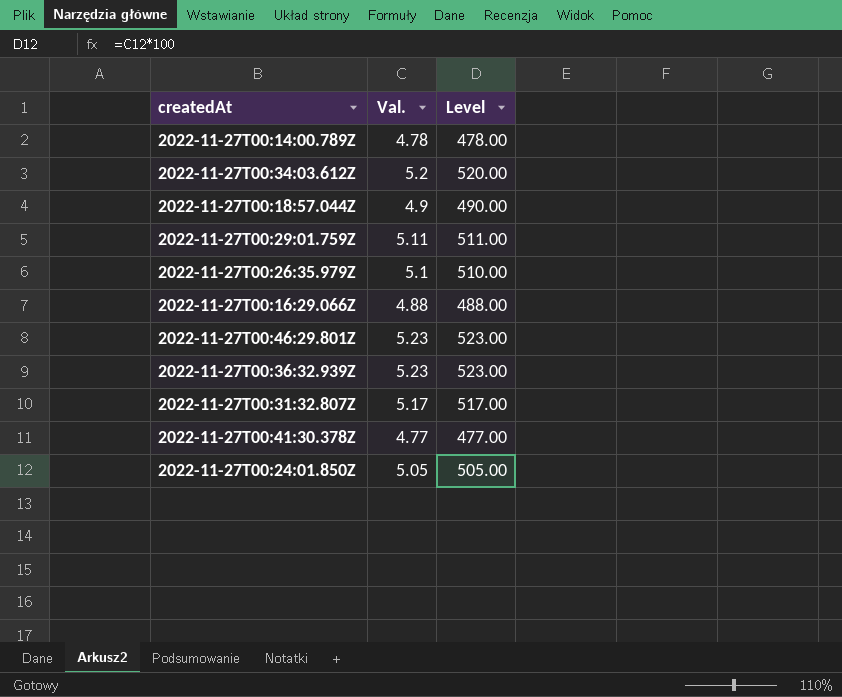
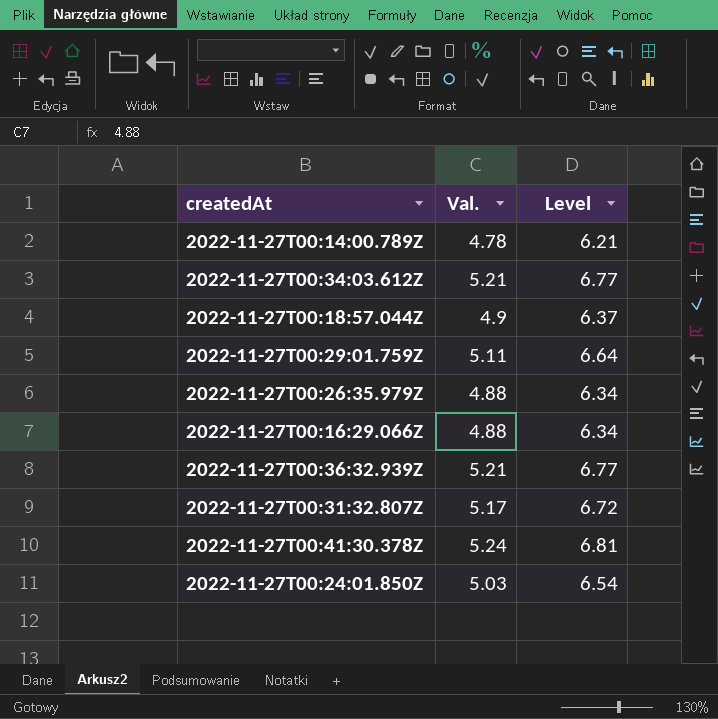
column Level | formula: [Val.] * 100 -> [Val.] * 1.3
row 2022-11-27T00:46:29.801Z: 5.23 | 523.00 -> none
2022-11-27T00:34:03.612Z | Val.: 5.2 -> 5.21
2022-11-27T00:26:35.979Z | Val.: 5.1 -> 4.88
2022-11-27T00:36:32.939Z | Val.: 5.23 -> 5.21
2022-11-27T00:41:30.378Z | Val.: 4.77 -> 5.24
2022-11-27T00:24:01.850Z | Val.: 5.05 -> 5.03

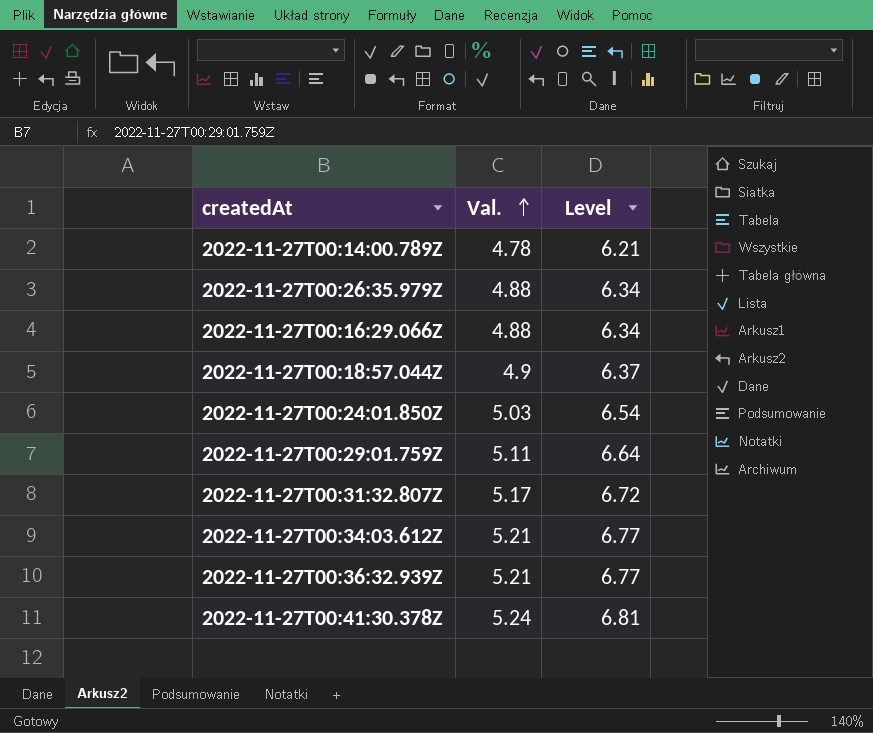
row order: none -> Val. ascending

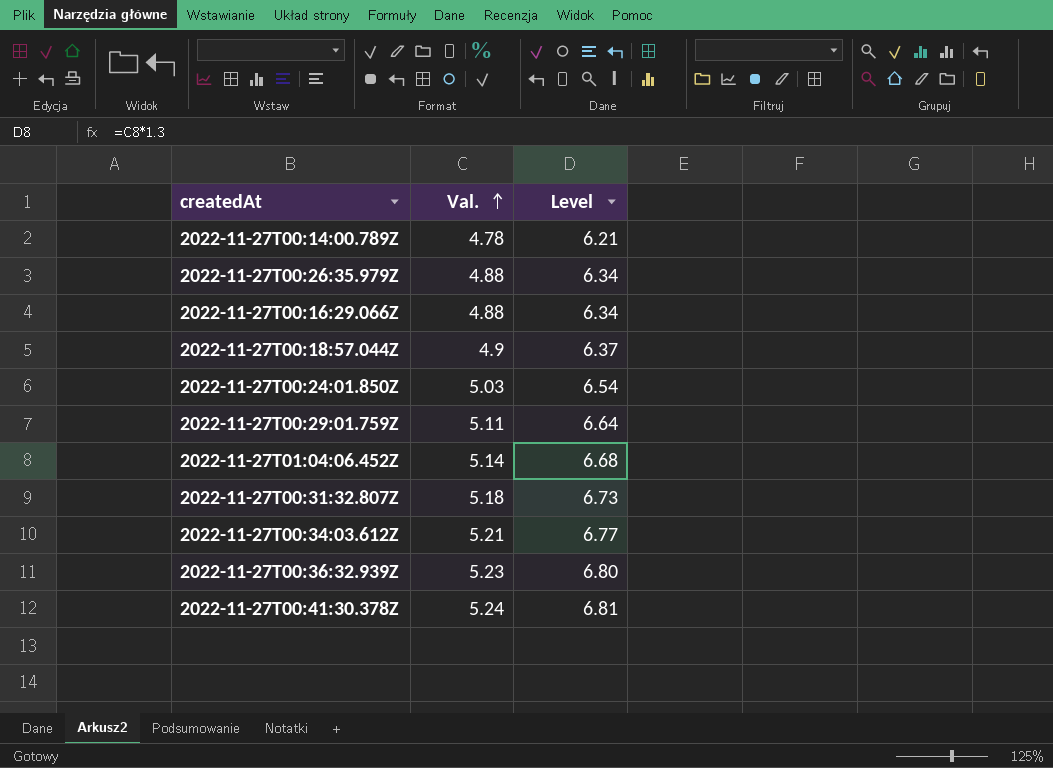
row 2022-11-27T01:04:06.452Z: none -> 5.14 | 6.68
2022-11-27T00:31:32.807Z | Val.: 5.17 -> 5.18
2022-11-27T00:31:32.807Z | Level: 6.72 -> 6.73
2022-11-27T00:36:32.939Z | Val.: 5.21 -> 5.23
2022-11-27T00:36:32.939Z | Level: 6.77 -> 6.80

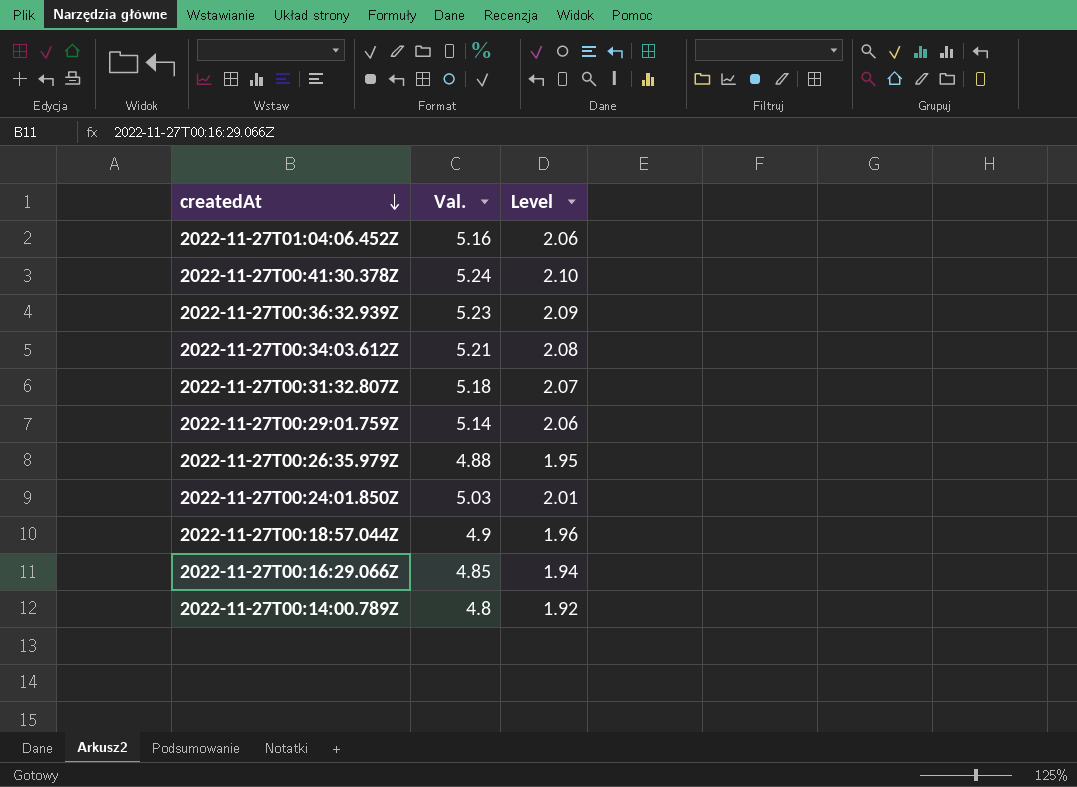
row order: Val. ascending -> createdAt descending
column Level | formula: [Val.] * 1.3 -> [Val.] * 0.4
2022-11-27T01:04:06.452Z | Val.: 5.14 -> 5.16
2022-11-27T00:29:01.759Z | Val.: 5.11 -> 5.14
2022-11-27T00:16:29.066Z | Val.: 4.88 -> 4.85
2022-11-27T00:14:00.789Z | Val.: 4.78 -> 4.8

